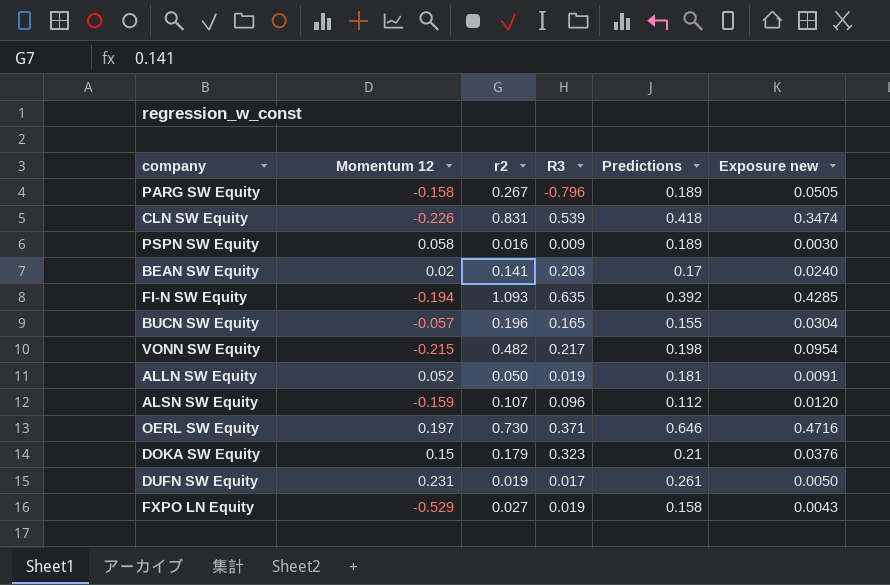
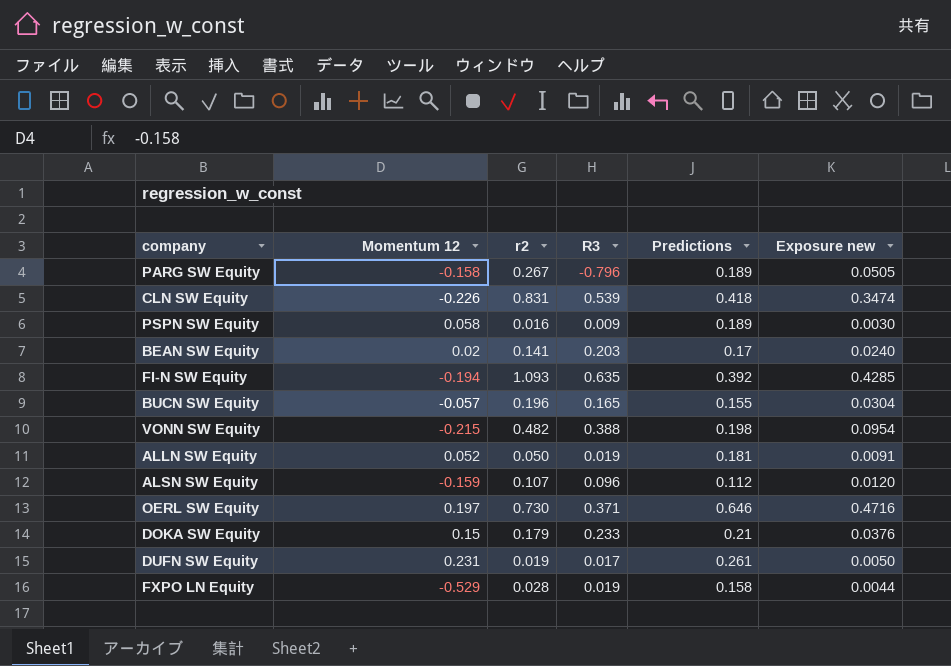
VONN SW Equity | R3: 0.217 -> 0.388
DOKA SW Equity | R3: 0.323 -> 0.233
FXPO LN Equity | r2: 0.027 -> 0.028
FXPO LN Equity | Exposure new: 0.0043 -> 0.0044

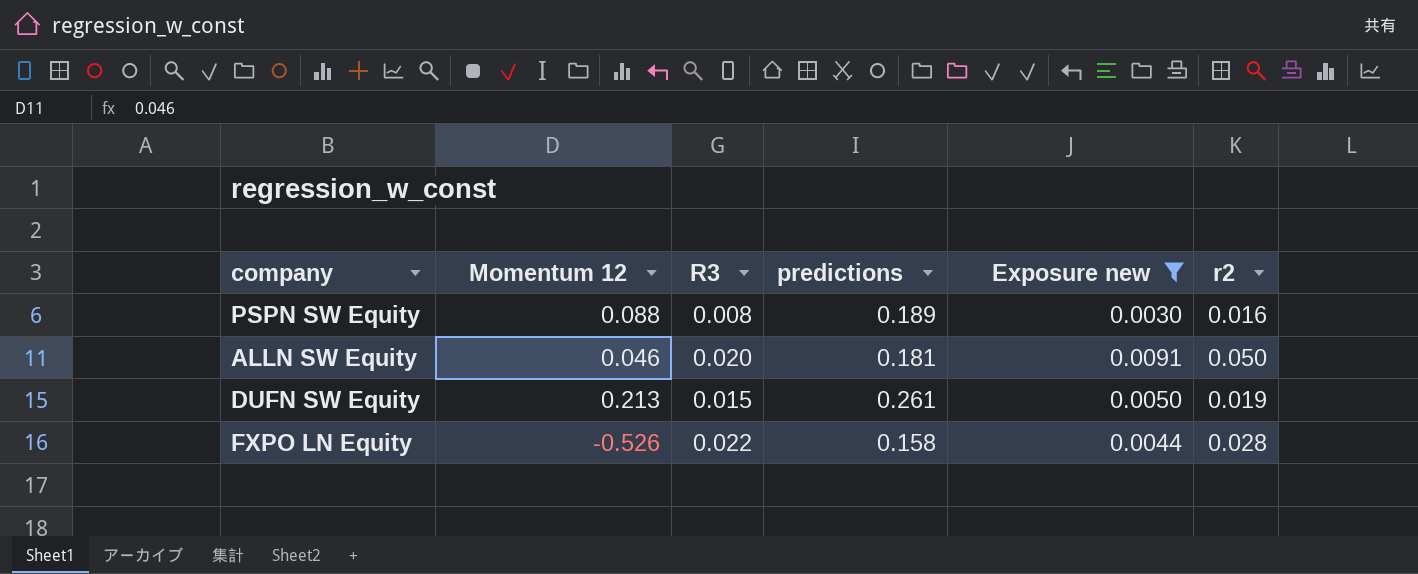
filter: none -> Exposure new <= 0.0091
column name: Predictions -> predictions
column r2 | position: 3 -> 6
PSPN SW Equity | Momentum 12: 0.058 -> 0.088
PSPN SW Equity | R3: 0.009 -> 0.008
ALLN SW Equity | Momentum 12: 0.052 -> 0.046
ALLN SW Equity | R3: 0.019 -> 0.020
DUFN SW Equity | Momentum 12: 0.231 -> 0.213
DUFN SW Equity | R3: 0.017 -> 0.015
FXPO LN Equity | Momentum 12: -0.529 -> -0.526
FXPO LN Equity | R3: 0.019 -> 0.022

